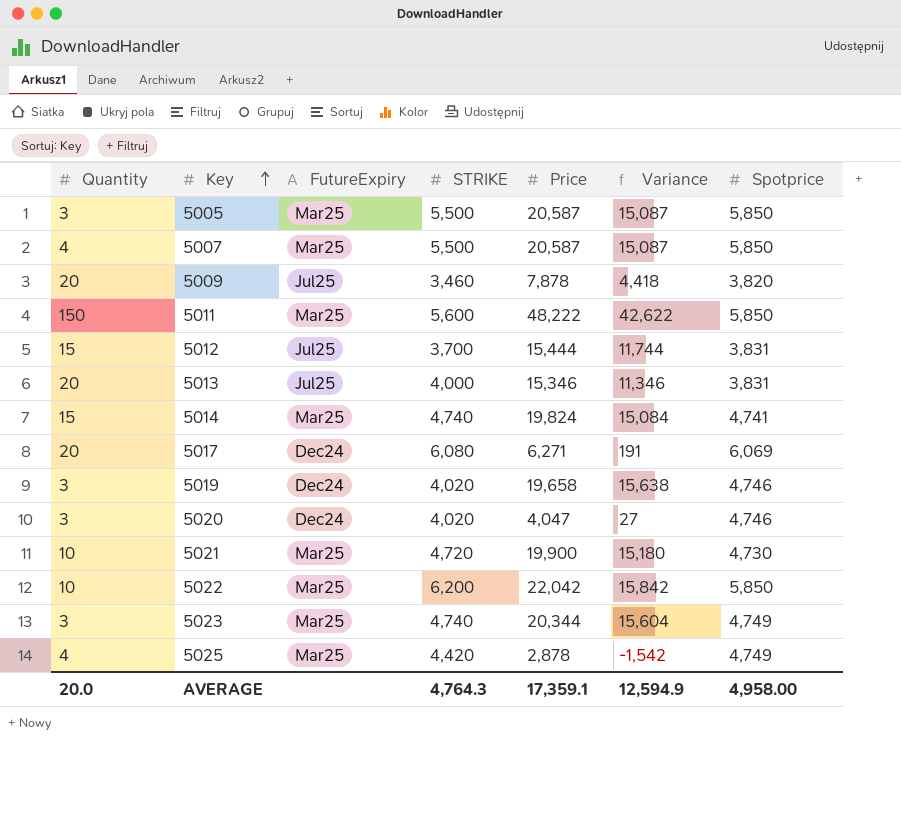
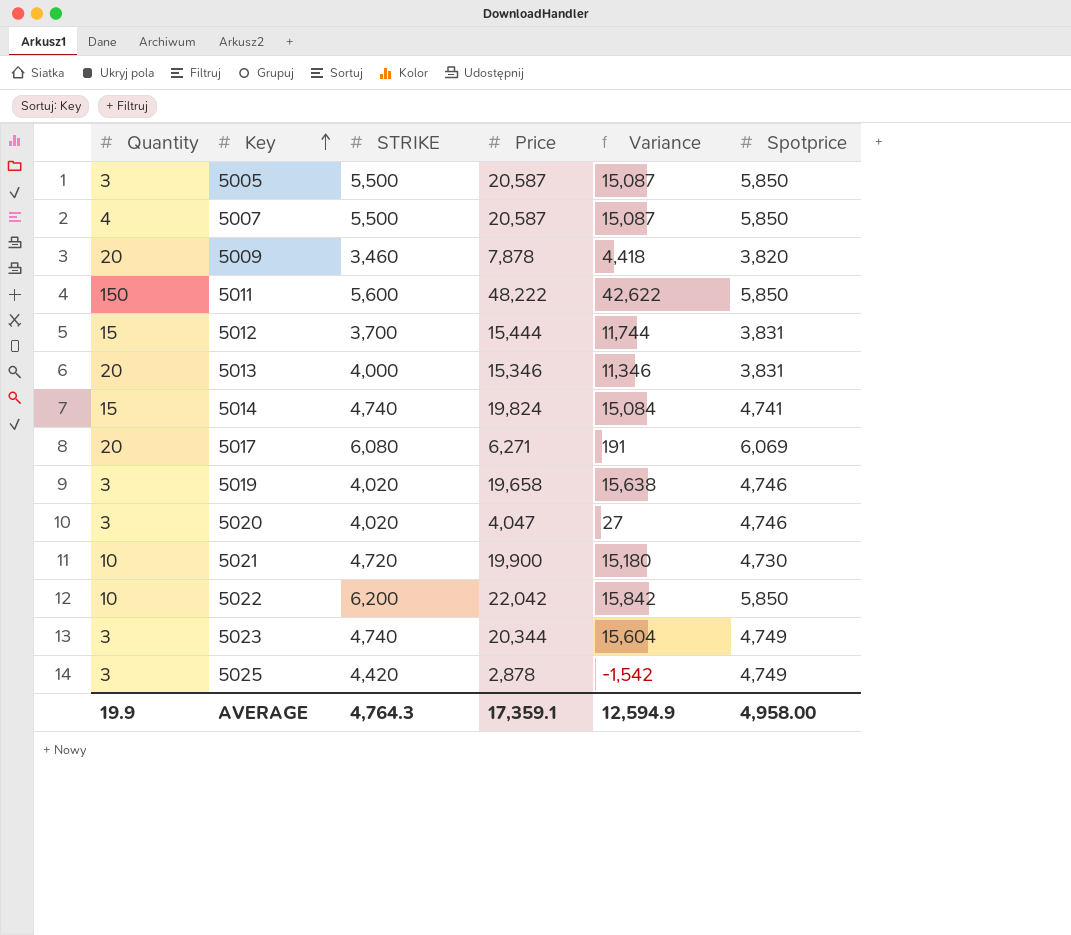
column FutureExpiry | position: 3 -> none
5025 | Quantity: 4 -> 3
AVERAGE | Quantity: 20.0 -> 19.9

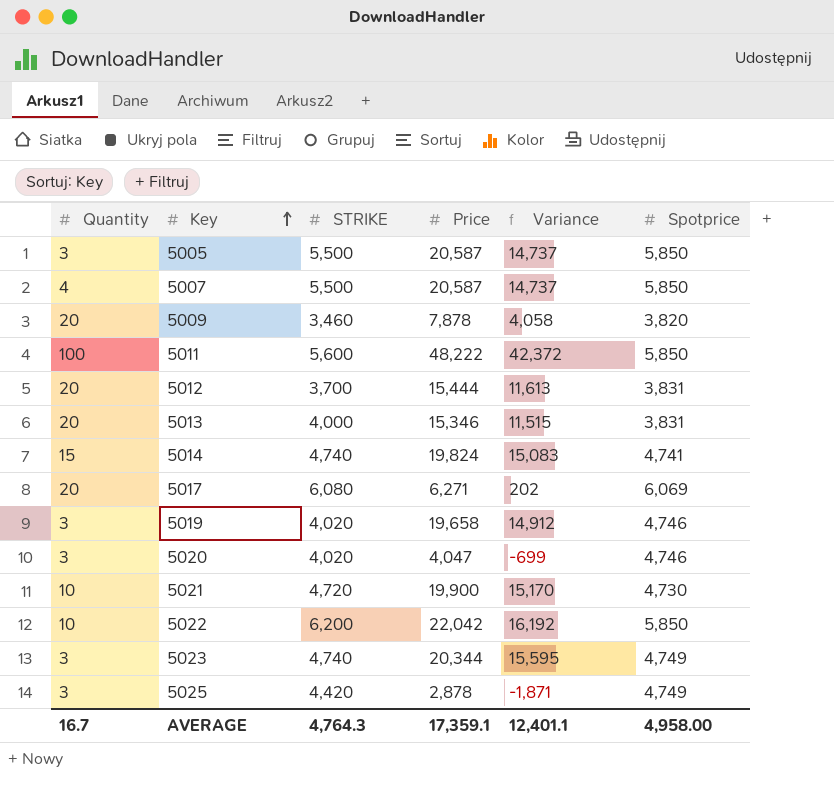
column Variance | formula: [Price] - [STRIKE] -> [Price] - [Spotprice]
5011 | Quantity: 150 -> 100
5012 | Quantity: 15 -> 20
AVERAGE | Quantity: 19.9 -> 16.7
AVERAGE | Variance: 12,594.9 -> 12,401.1

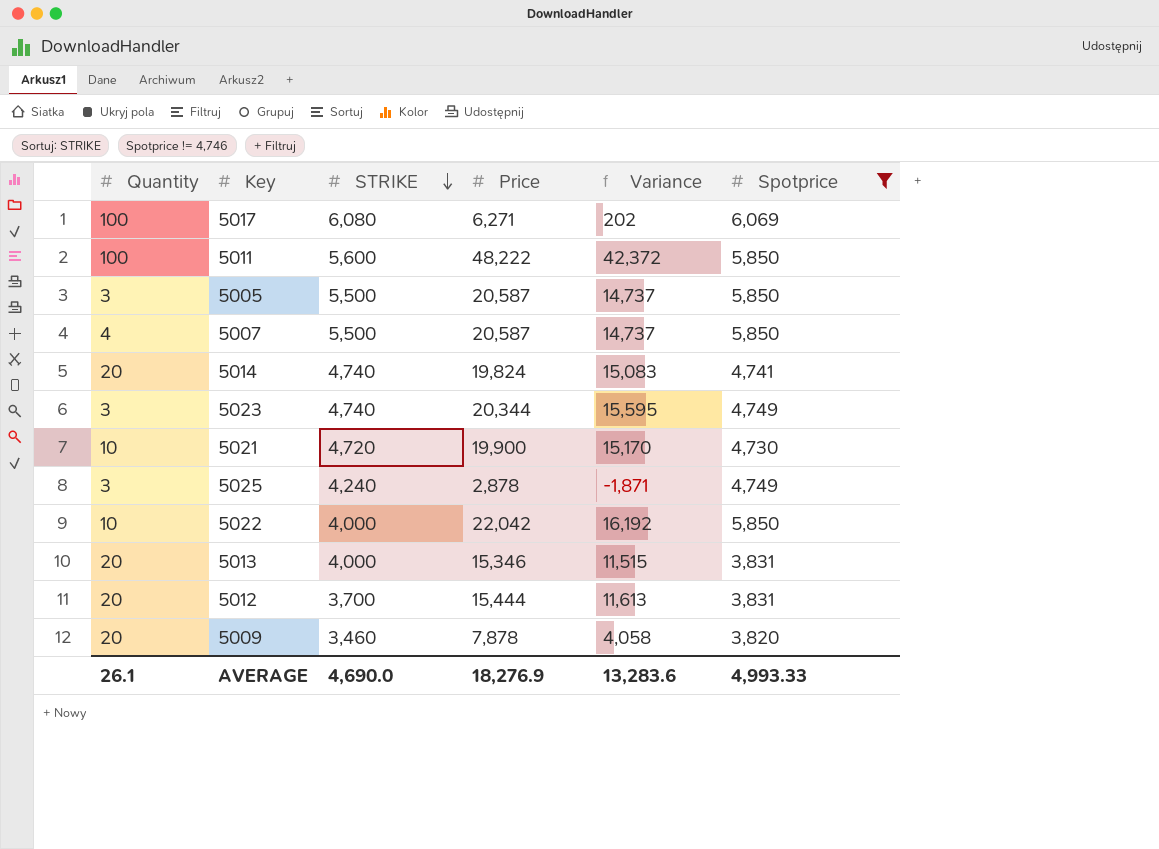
filter: none -> Spotprice != 4,746
row order: Key ascending -> STRIKE descending
5017 | Quantity: 20 -> 100
5014 | Quantity: 15 -> 20
5025 | STRIKE: 4,420 -> 4,240
5022 | STRIKE: 6,200 -> 4,000
AVERAGE | Quantity: 16.7 -> 26.1
AVERAGE | STRIKE: 4,764.3 -> 4,690.0
AVERAGE | Price: 17,359.1 -> 18,276.9
AVERAGE | Variance: 12,401.1 -> 13,283.6
AVERAGE | Spotprice: 4,958.00 -> 4,993.33

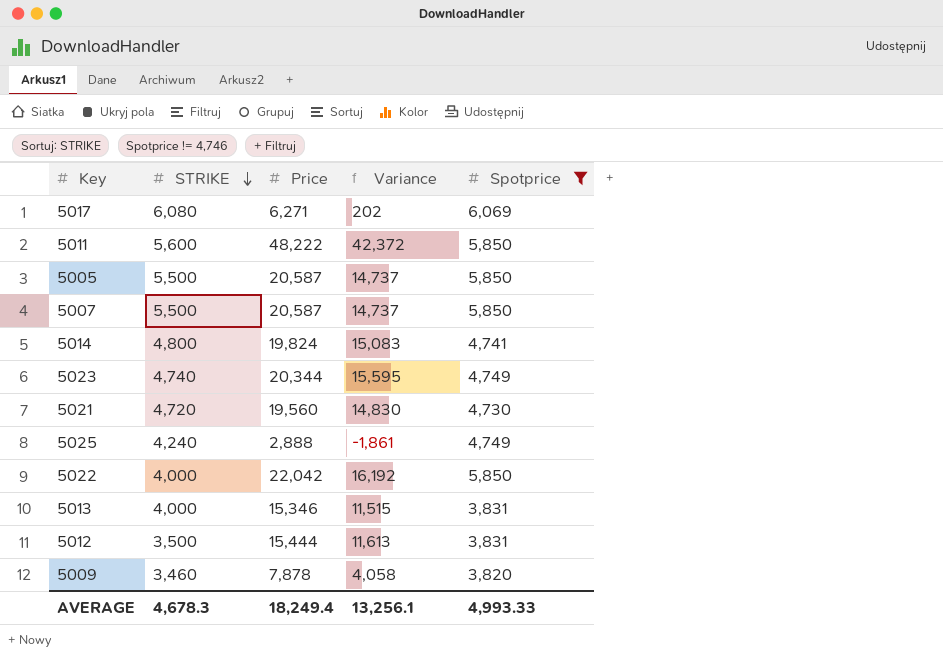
column Quantity | position: 1 -> none
5014 | STRIKE: 4,740 -> 4,800
5021 | Price: 19,900 -> 19,560
5021 | Variance: 15,170 -> 14,830
5025 | Price: 2,878 -> 2,888
5025 | Variance: -1,871 -> -1,861
5012 | STRIKE: 3,700 -> 3,500
AVERAGE | STRIKE: 4,690.0 -> 4,678.3
AVERAGE | Price: 18,276.9 -> 18,249.4
AVERAGE | Variance: 13,283.6 -> 13,256.1

